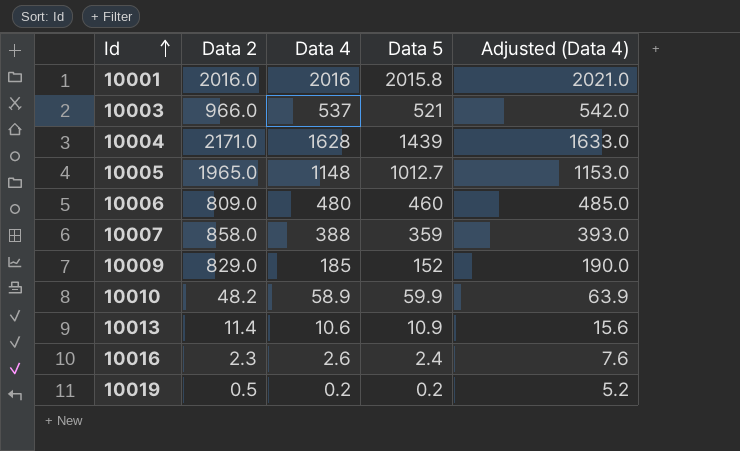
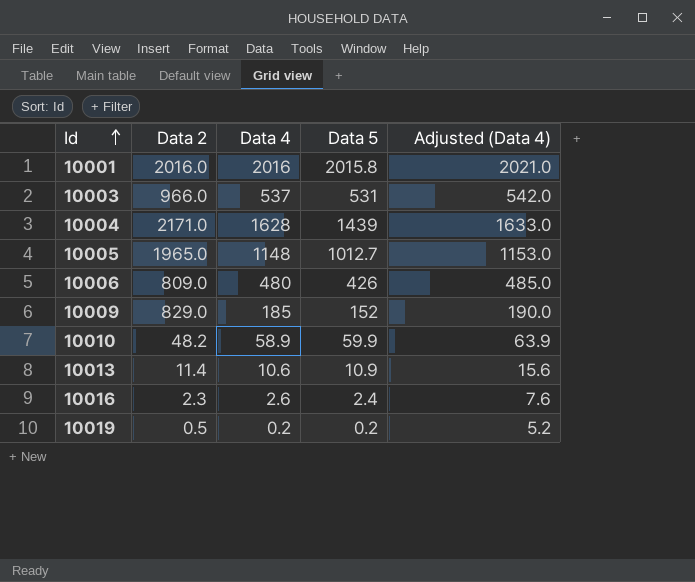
row 10007: 858.0 | 388 | 359 | 393.0 -> none
10003 | Data 5: 521 -> 531
10006 | Data 5: 460 -> 426

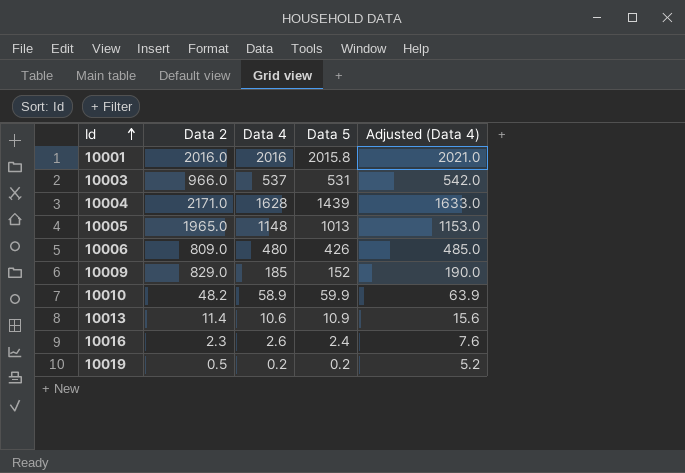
10005 | Data 5: 1012.7 -> 1013

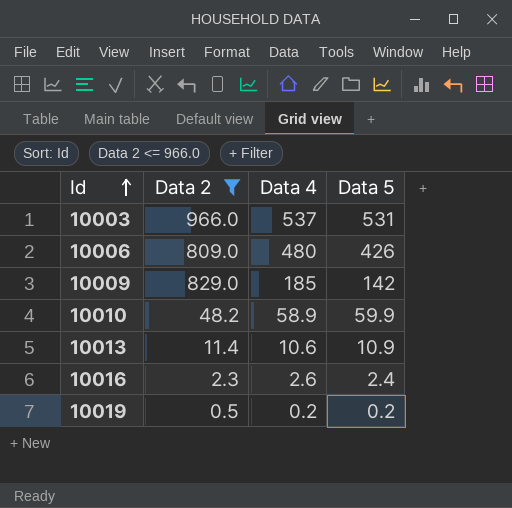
filter: none -> Data 2 <= 966.0
column Adjusted (Data 4) | formula: [Data 4] + 5 -> none
10009 | Data 5: 152 -> 142

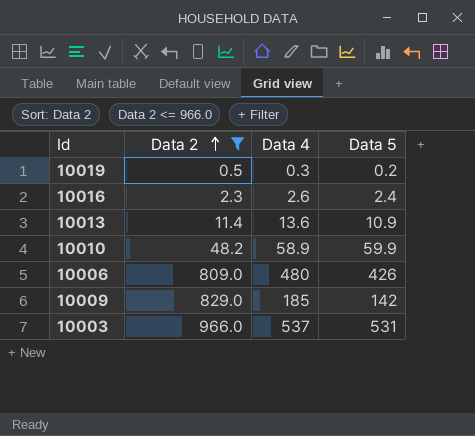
row order: Id ascending -> Data 2 ascending
10019 | Data 4: 0.2 -> 0.3
10013 | Data 4: 10.6 -> 13.6

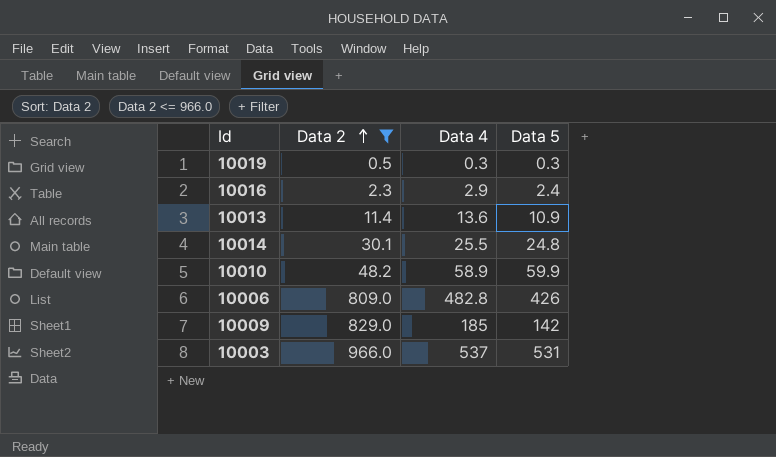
10019 | Data 5: 0.2 -> 0.3
10016 | Data 4: 2.6 -> 2.9
row 10014: none -> 30.1 | 25.5 | 24.8
10006 | Data 4: 480 -> 482.8

